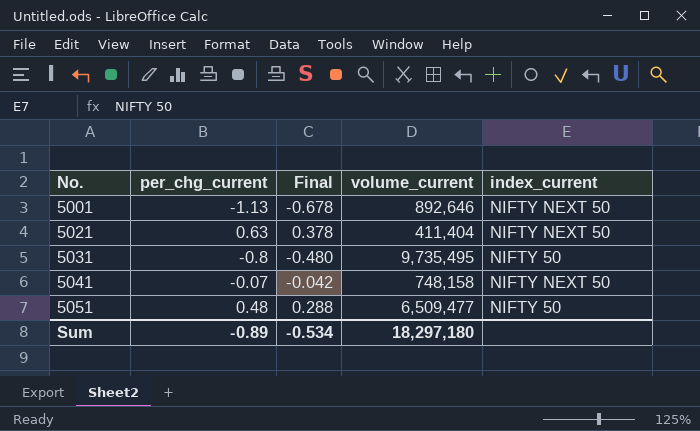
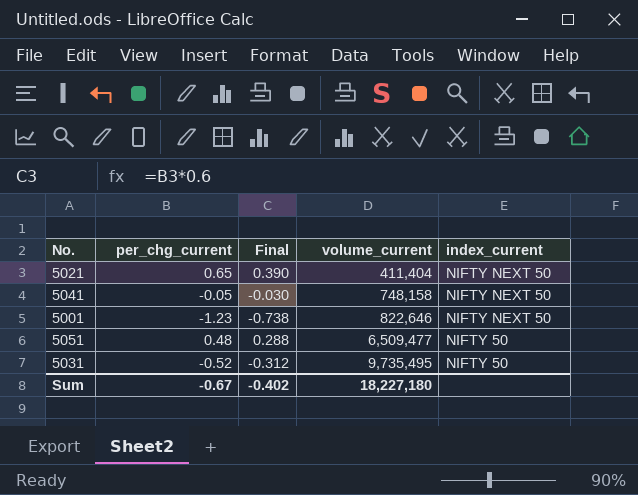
row order: No. ascending -> volume_current ascending
5021 | per_chg_current: 0.63 -> 0.65
5021 | Final: 0.378 -> 0.390
5041 | per_chg_current: -0.07 -> -0.05
5041 | Final: -0.042 -> -0.030
5001 | per_chg_current: -1.13 -> -1.23
5001 | Final: -0.678 -> -0.738
5001 | volume_current: 892,646 -> 822,646
5031 | per_chg_current: -0.8 -> -0.52
5031 | Final: -0.480 -> -0.312
Sum | per_chg_current: -0.89 -> -0.67
Sum | Final: -0.534 -> -0.402
Sum | volume_current: 18,297,180 -> 18,227,180

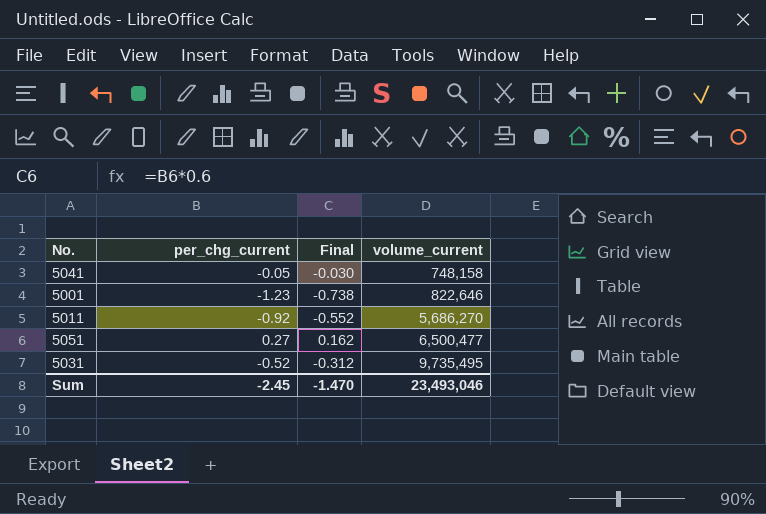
column index_current | position: 5 -> none
row 5021: 0.65 | 0.390 | 411,404 | NIFTY NEXT 50 -> none
row 5011: none -> -0.92 | -0.552 | 5,686,270
5051 | per_chg_current: 0.48 -> 0.27
5051 | Final: 0.288 -> 0.162
5051 | volume_current: 6,509,477 -> 6,500,477
Sum | per_chg_current: -0.67 -> -2.45
Sum | Final: -0.402 -> -1.470
Sum | volume_current: 18,227,180 -> 23,493,046

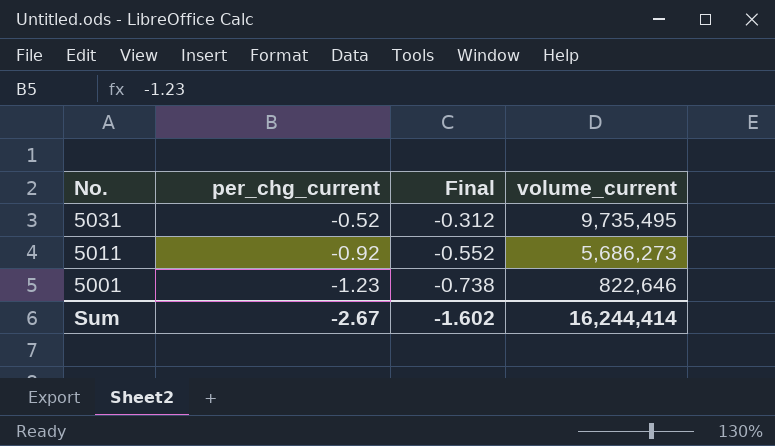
row order: volume_current ascending -> No. descending
row 5041: -0.05 | -0.030 | 748,158 -> none
row 5051: 0.27 | 0.162 | 6,500,477 -> none
5011 | volume_current: 5,686,270 -> 5,686,273
Sum | per_chg_current: -2.45 -> -2.67
Sum | Final: -1.470 -> -1.602
Sum | volume_current: 23,493,046 -> 16,244,414

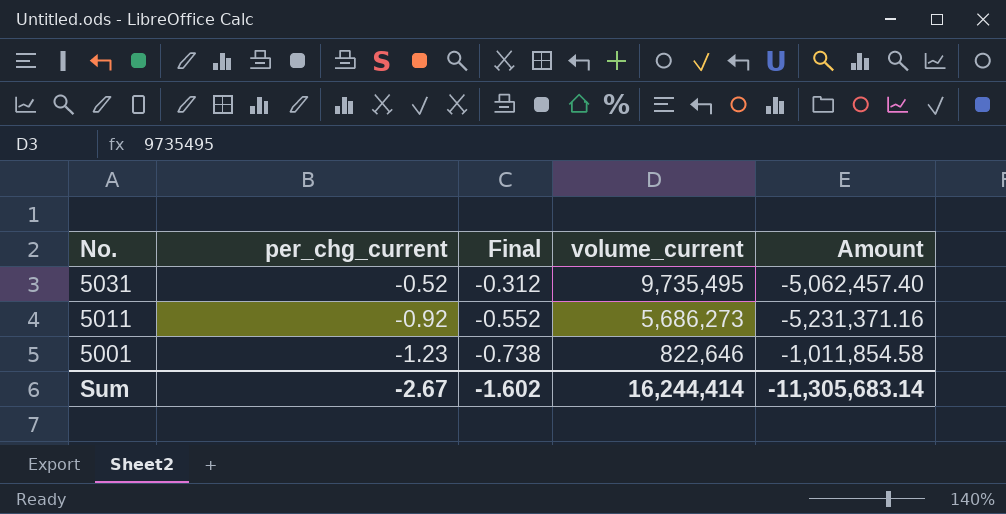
column Amount | formula: none -> [per_chg_current] * [volume_current]

